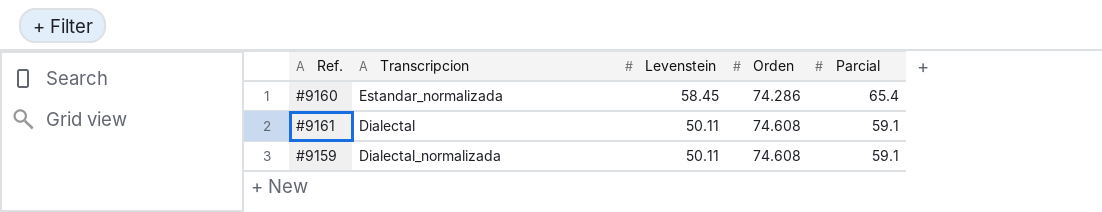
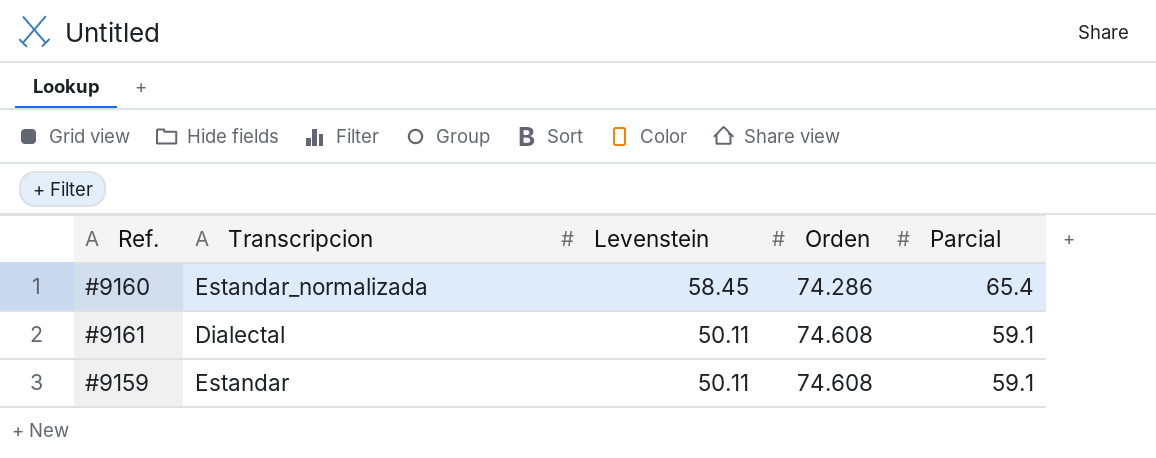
#9159 | Transcripcion: Dialectal_normalizada -> Estandar

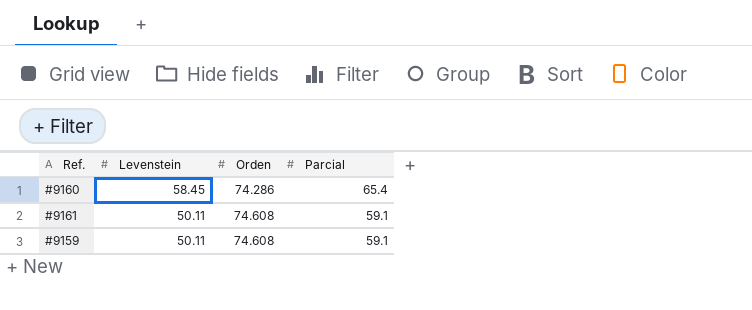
column Transcripcion | position: 2 -> none

